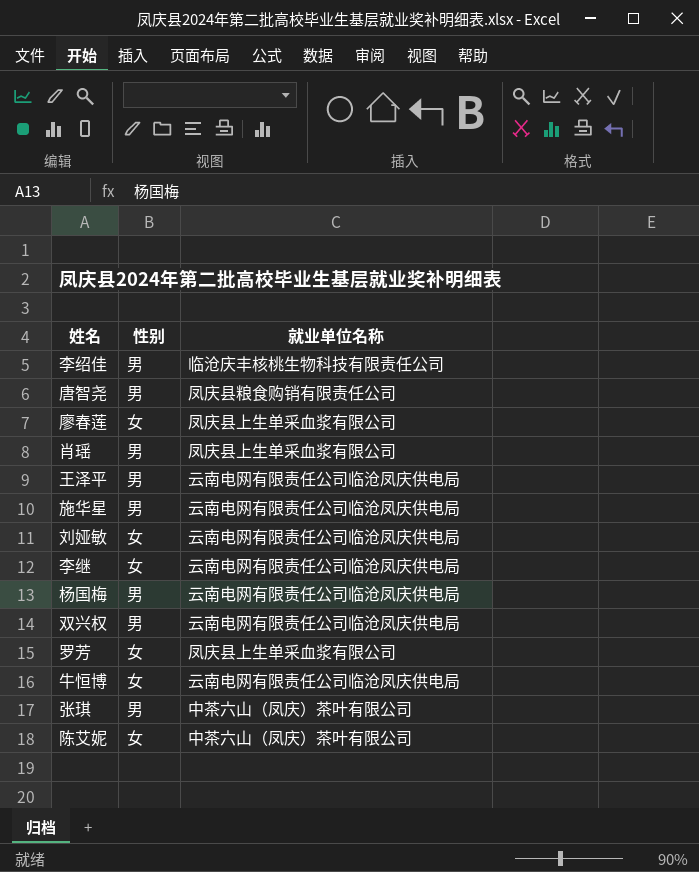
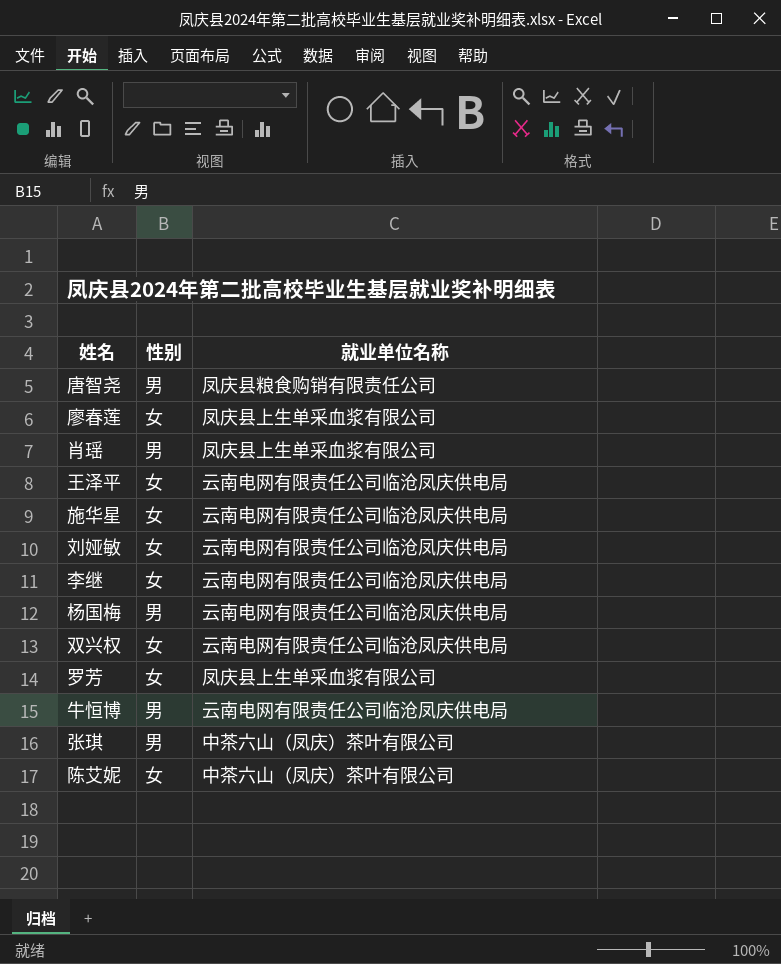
row 李绍佳: 男 | 临沧庆丰核桃生物科技有限责任公司 -> none
王泽平 | 性别: 男 -> 女
施华星 | 性别: 男 -> 女
双兴权 | 性别: 男 -> 女
牛恒博 | 性别: 女 -> 男

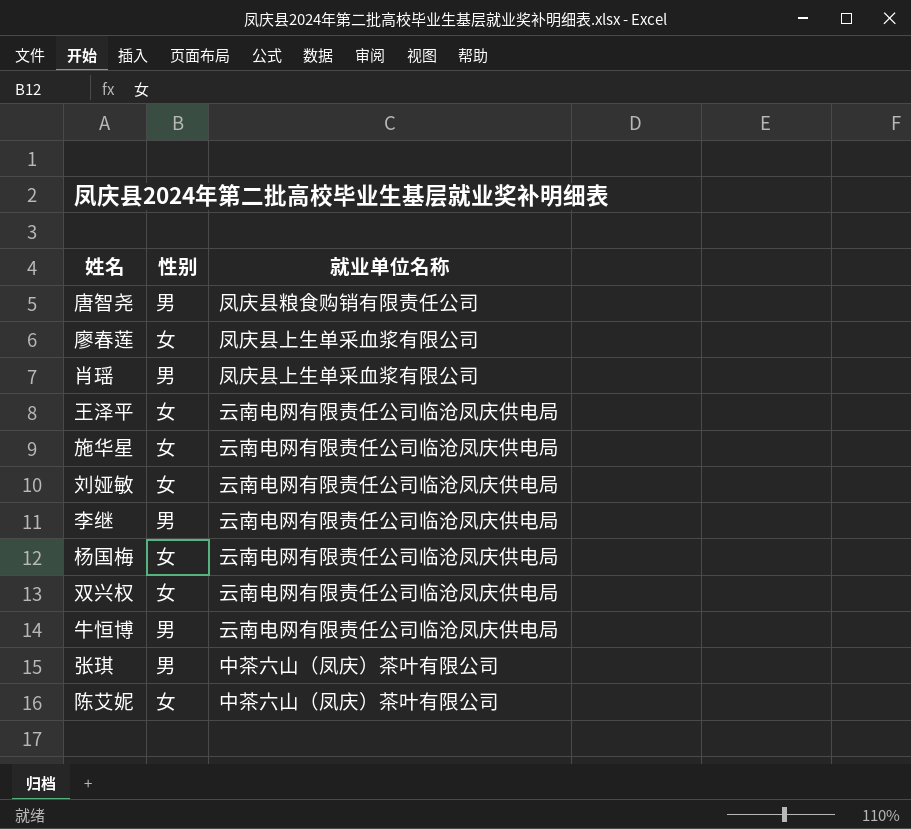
row 罗芳: 女 | 凤庆县上生单采血浆有限公司 -> none
李继 | 性别: 女 -> 男
杨国梅 | 性别: 男 -> 女

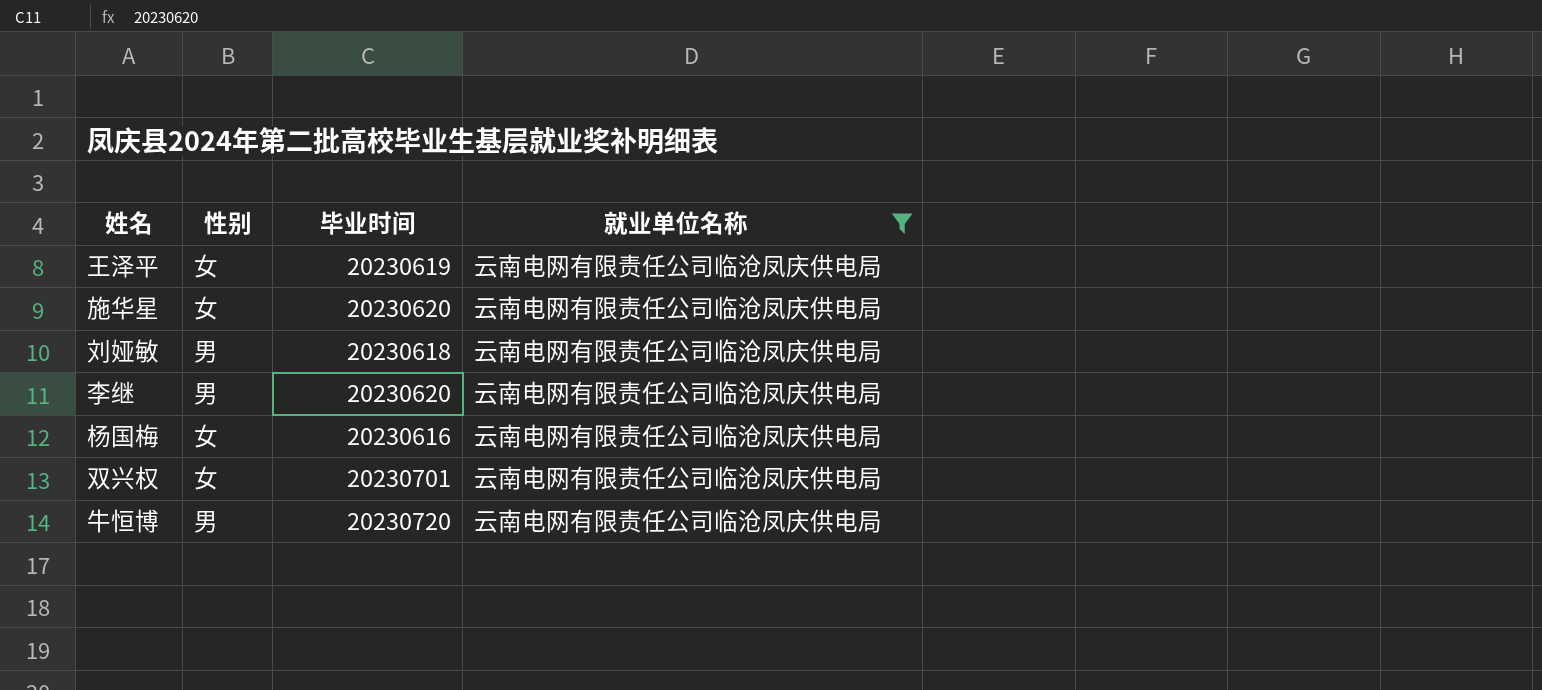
filter: none -> 就业单位名称 = 云南电网有限责任公司临沧凤庆供电局
column 毕业时间 | position: none -> 3
刘娅敏 | 性别: 女 -> 男

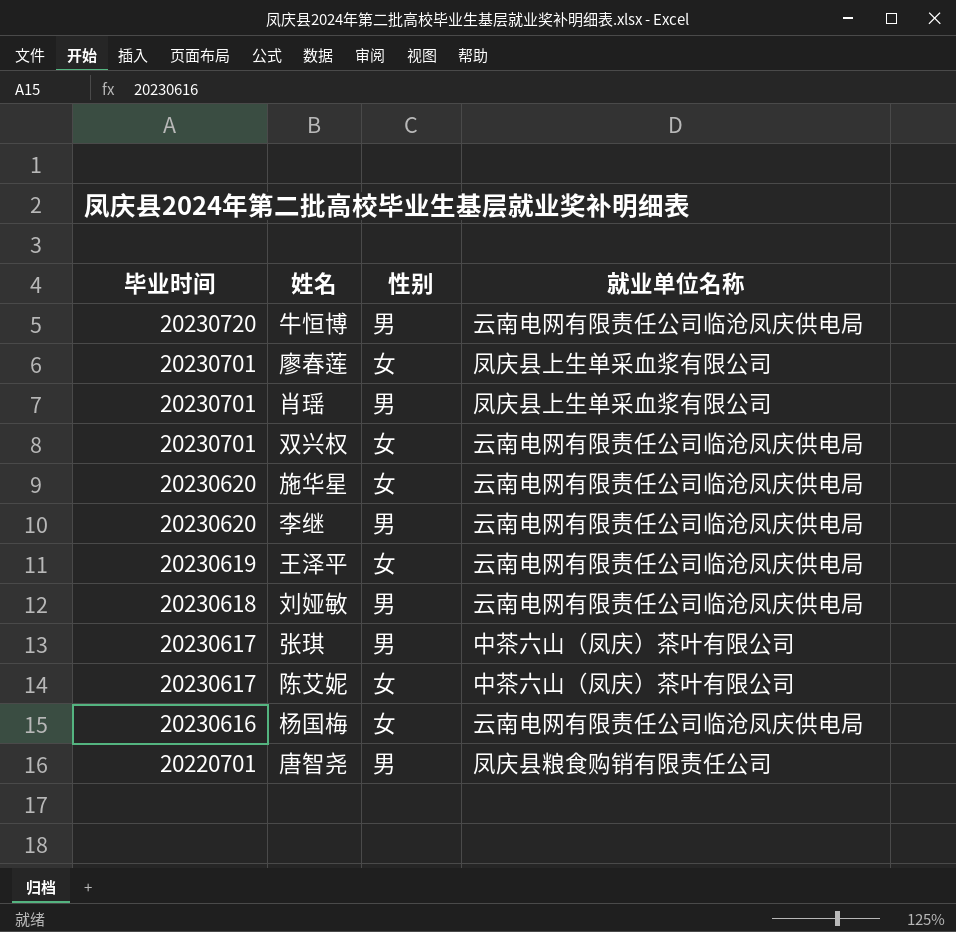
filter: 就业单位名称 = 云南电网有限责任公司临沧凤庆供电局 -> none
row order: none -> 毕业时间 descending
column 毕业时间 | position: 3 -> 1

